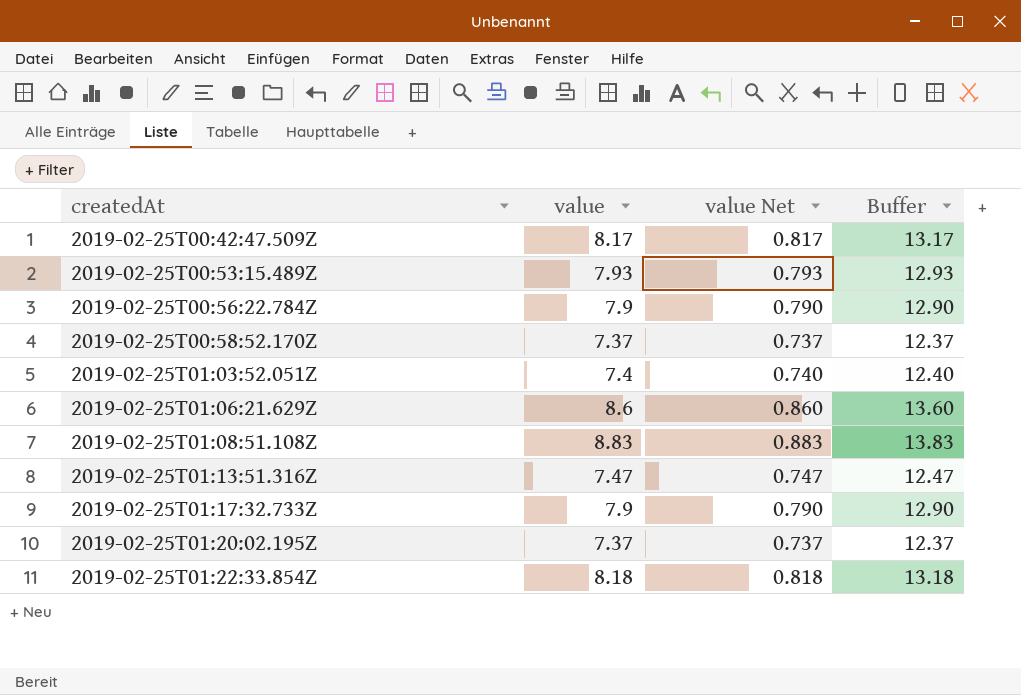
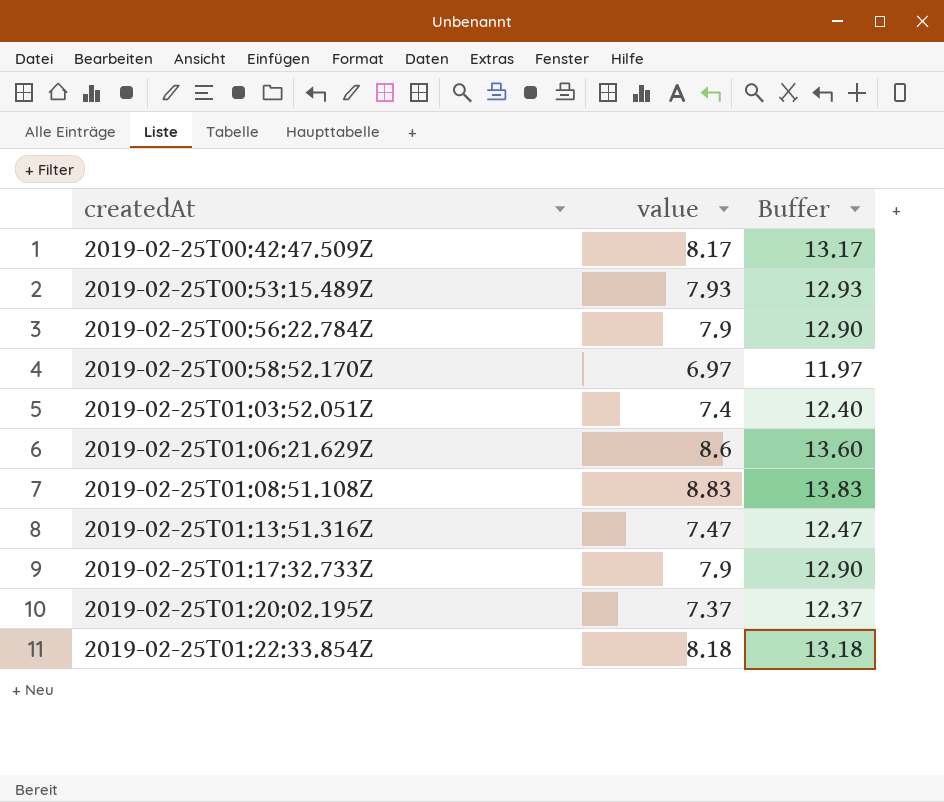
column value Net | formula: [value] * 0.1 -> none
2019-02-25T00:58:52.170Z | value: 7.37 -> 6.97
2019-02-25T00:58:52.170Z | Buffer: 12.37 -> 11.97

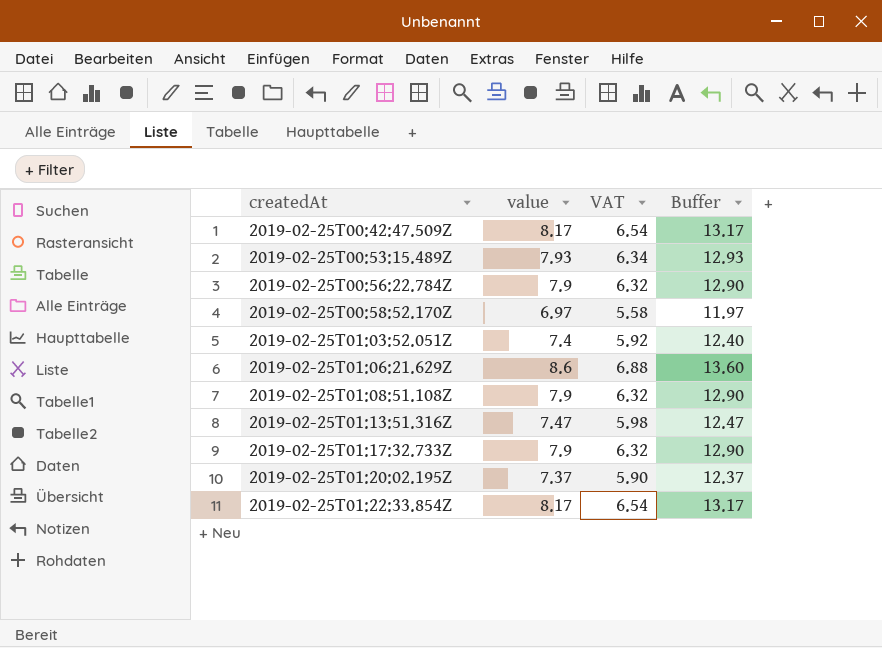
column VAT | formula: none -> [value] * 0.8
2019-02-25T01:08:51.108Z | value: 8.83 -> 7.9
2019-02-25T01:08:51.108Z | Buffer: 13.83 -> 12.90
2019-02-25T01:22:33.854Z | value: 8.18 -> 8.17
2019-02-25T01:22:33.854Z | Buffer: 13.18 -> 13.17

